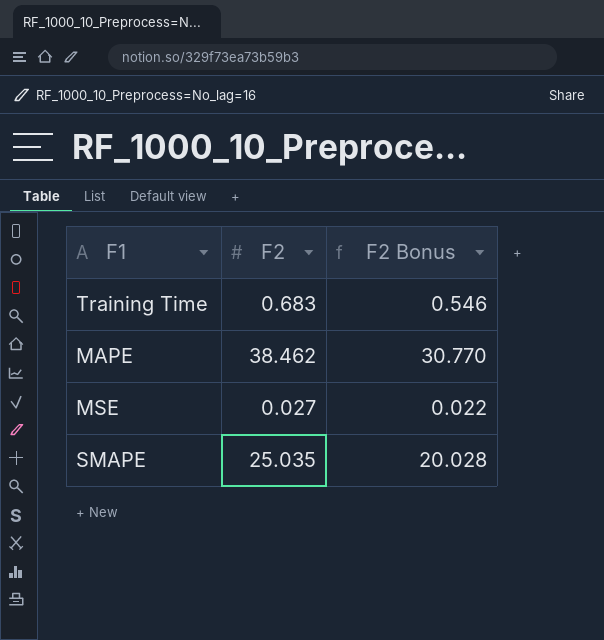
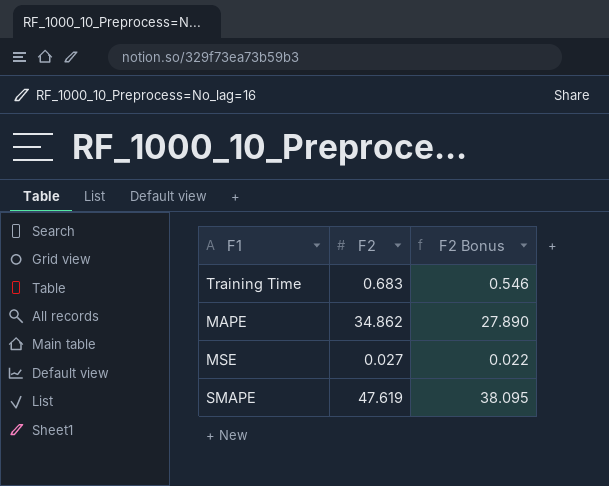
MAPE | F2: 38.462 -> 34.862
MAPE | F2 Bonus: 30.770 -> 27.890
SMAPE | F2: 25.035 -> 47.619
SMAPE | F2 Bonus: 20.028 -> 38.095

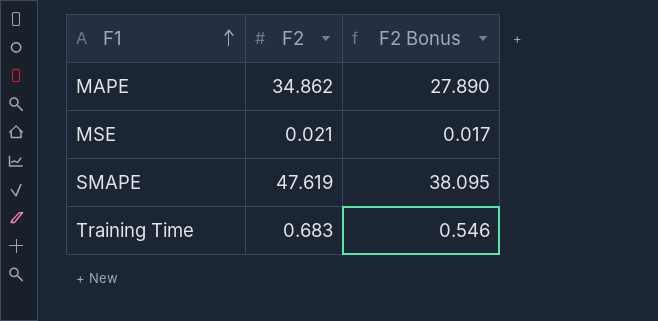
row order: none -> F1 ascending
MSE | F2: 0.027 -> 0.021
MSE | F2 Bonus: 0.022 -> 0.017

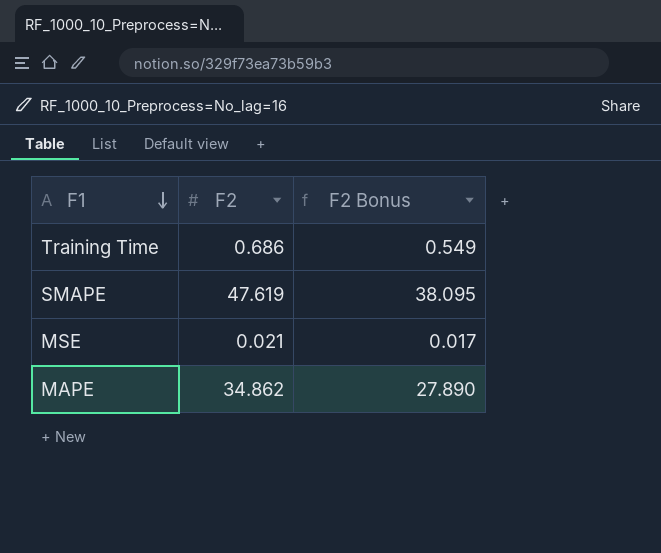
row order: F1 ascending -> F1 descending
Training Time | F2: 0.683 -> 0.686
Training Time | F2 Bonus: 0.546 -> 0.549

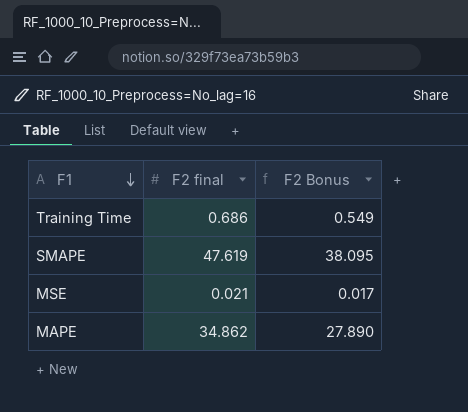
column name: F2 -> F2 final

